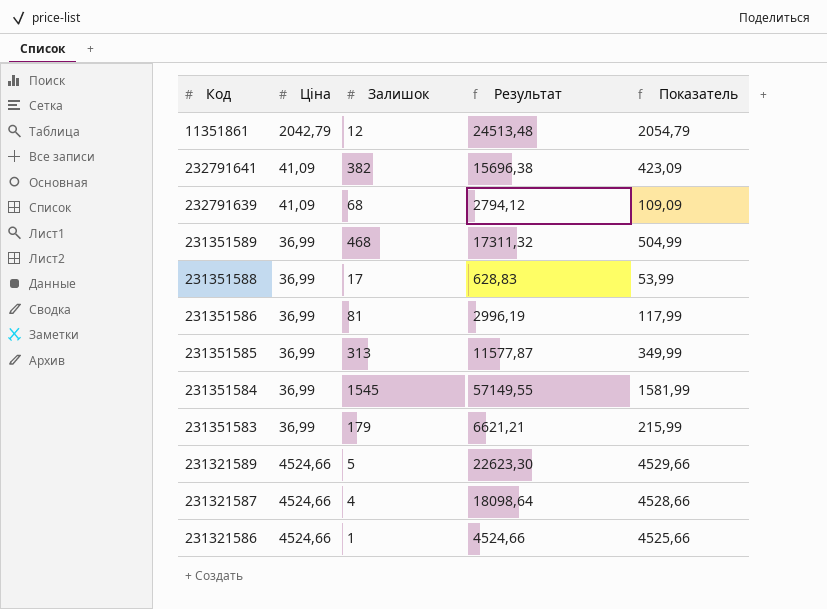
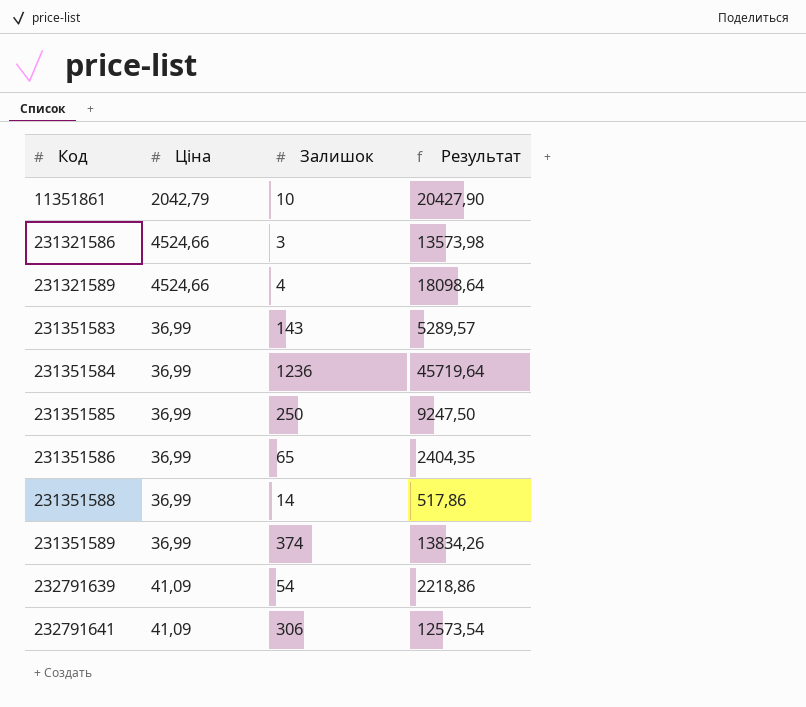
row order: none -> Код ascending
column Показатель | formula: [Ціна] + [Залишок] -> none
row 231321587: 4524,66 | 4 | 18098,64 | 4528,66 -> none
11351861 | Залишок: 12 -> 10
11351861 | Результат: 24513,48 -> 20427,90
231321586 | Залишок: 1 -> 3
231321586 | Результат: 4524,66 -> 13573,98
231321589 | Залишок: 5 -> 4
231321589 | Результат: 22623,30 -> 18098,64
231351583 | Залишок: 179 -> 143
231351583 | Результат: 6621,21 -> 5289,57
231351584 | Залишок: 1545 -> 1236
231351584 | Результат: 57149,55 -> 45719,64
231351585 | Залишок: 313 -> 250
231351585 | Результат: 11577,87 -> 9247,50
231351586 | Залишок: 81 -> 65
231351586 | Результат: 2996,19 -> 2404,35
231351588 | Залишок: 17 -> 14
231351588 | Результат: 628,83 -> 517,86
231351589 | Залишок: 468 -> 374
231351589 | Результат: 17311,32 -> 13834,26
232791639 | Залишок: 68 -> 54
232791639 | Результат: 2794,12 -> 2218,86
232791641 | Залишок: 382 -> 306
232791641 | Результат: 15696,38 -> 12573,54

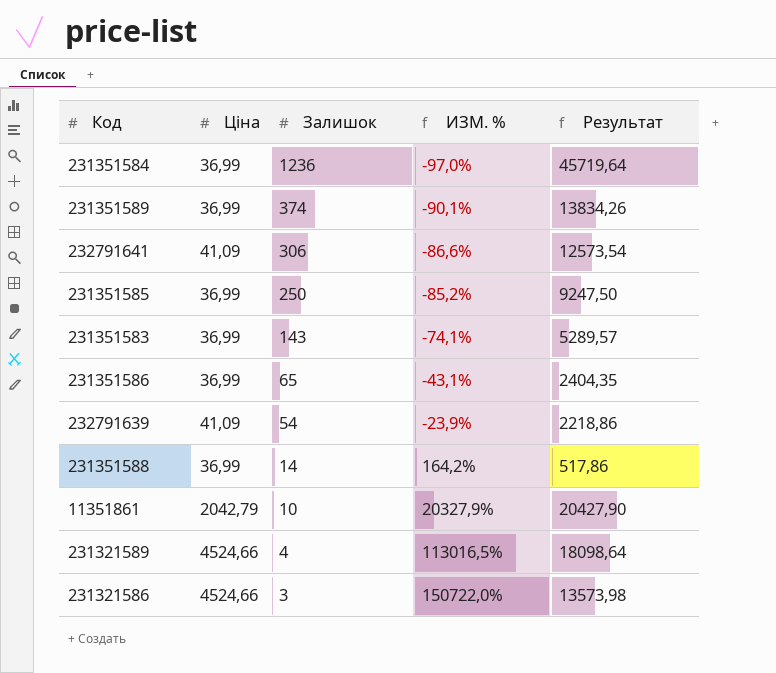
row order: Код ascending -> Залишок descending
column ИЗМ. % | formula: none -> ([Ціна] - [Залишок]) / [Залишок]

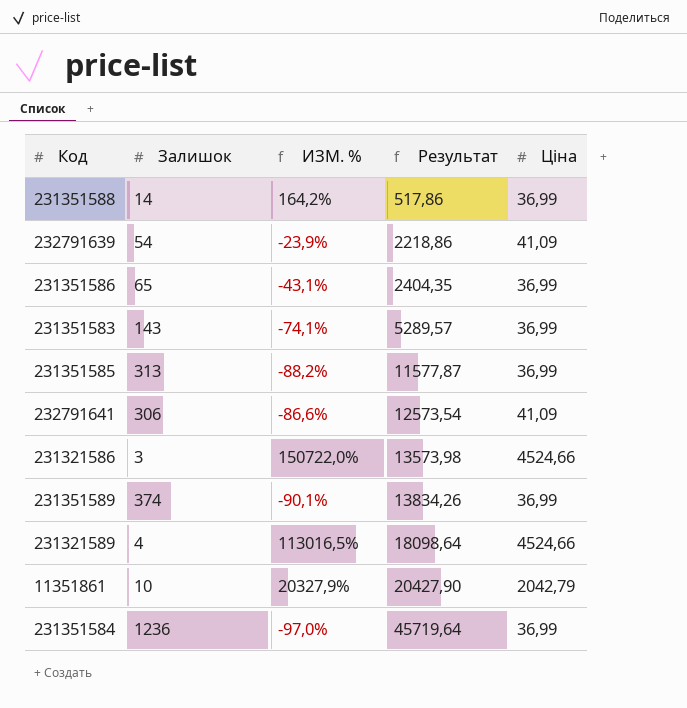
row order: Залишок descending -> Результат ascending
column Ціна | position: 2 -> 5
231351585 | Залишок: 250 -> 313
231351585 | ИЗМ. %: -85,2% -> -88,2%
231351585 | Результат: 9247,50 -> 11577,87

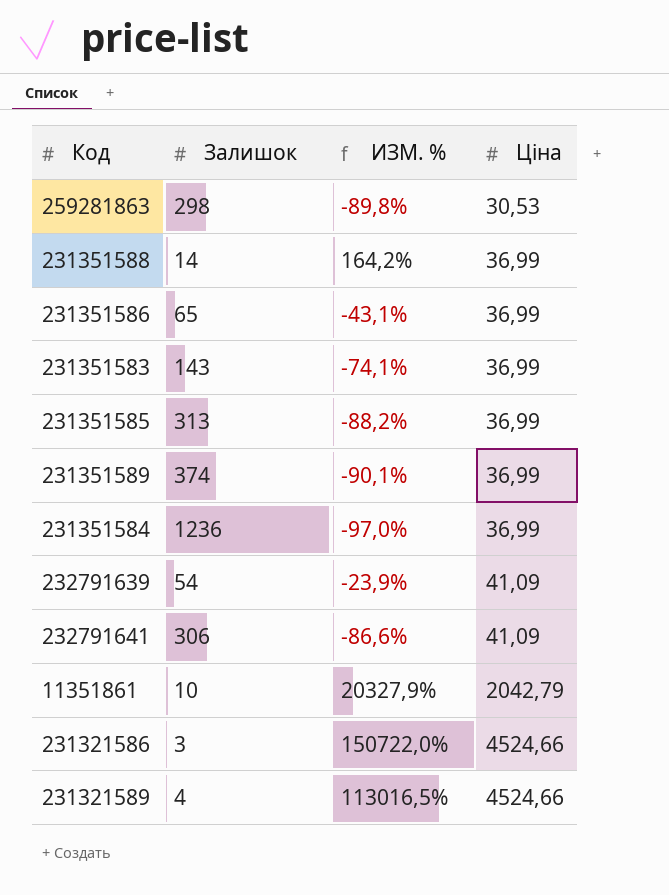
row order: Результат ascending -> Ціна ascending
column Результат | formula: [Залишок] * [Ціна] -> none
row 259281863: none -> 298 | -89,8% | 30,53

